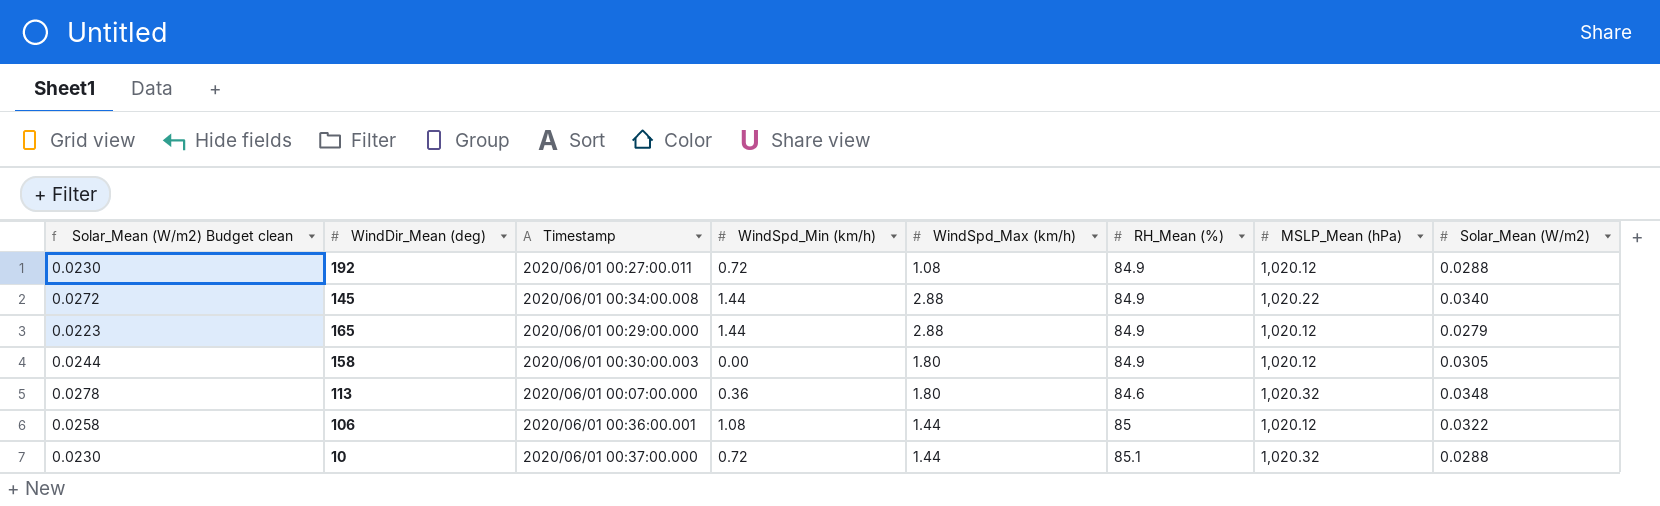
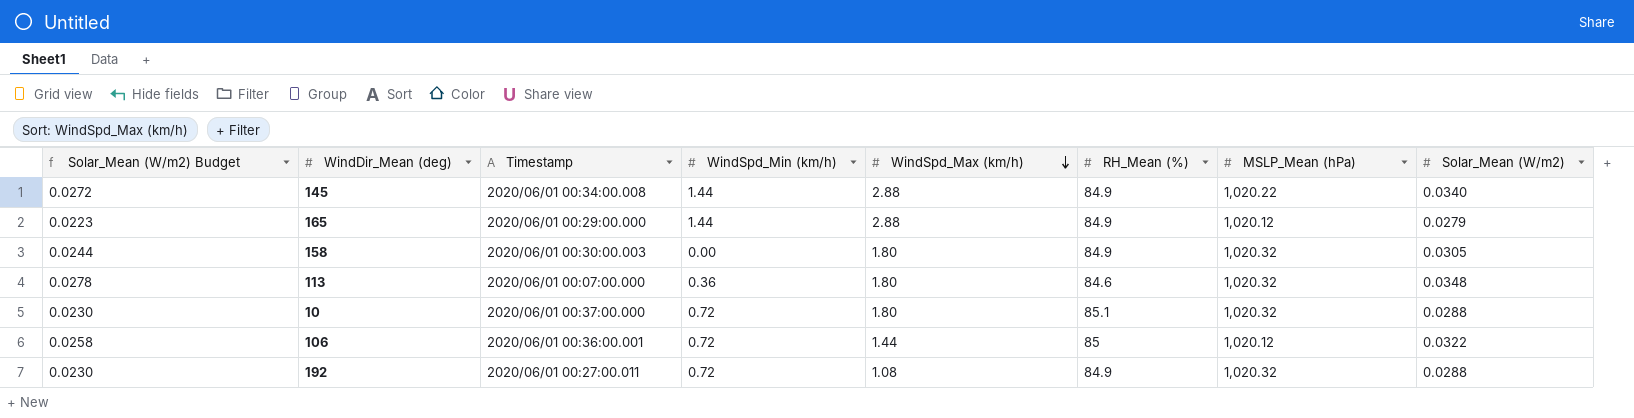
row order: none -> WindSpd_Max (km/h) descending
column name: Solar_Mean (W/m2) Budget clean -> Solar_Mean (W/m2) Budget
158 | MSLP_Mean (hPa): 1,020.12 -> 1,020.32
10 | WindSpd_Max (km/h): 1.44 -> 1.80
106 | WindSpd_Min (km/h): 1.08 -> 0.72
192 | MSLP_Mean (hPa): 1,020.12 -> 1,020.32

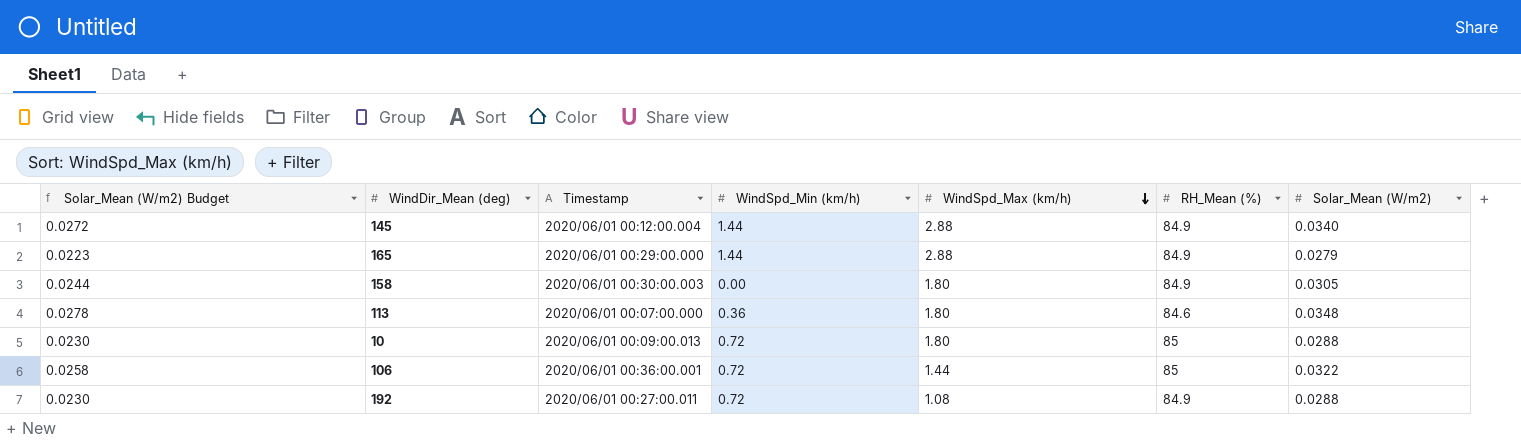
column MSLP_Mean (hPa) | position: 7 -> none
145 | Timestamp: 2020/06/01 00:34:00.008 -> 2020/06/01 00:12:00.004
10 | Timestamp: 2020/06/01 00:37:00.000 -> 2020/06/01 00:09:00.013
10 | RH_Mean (%): 85.1 -> 85

